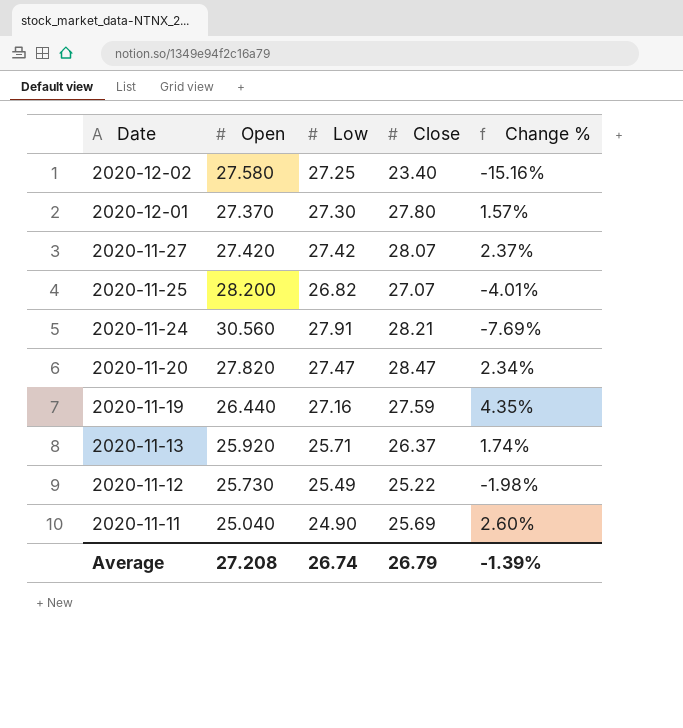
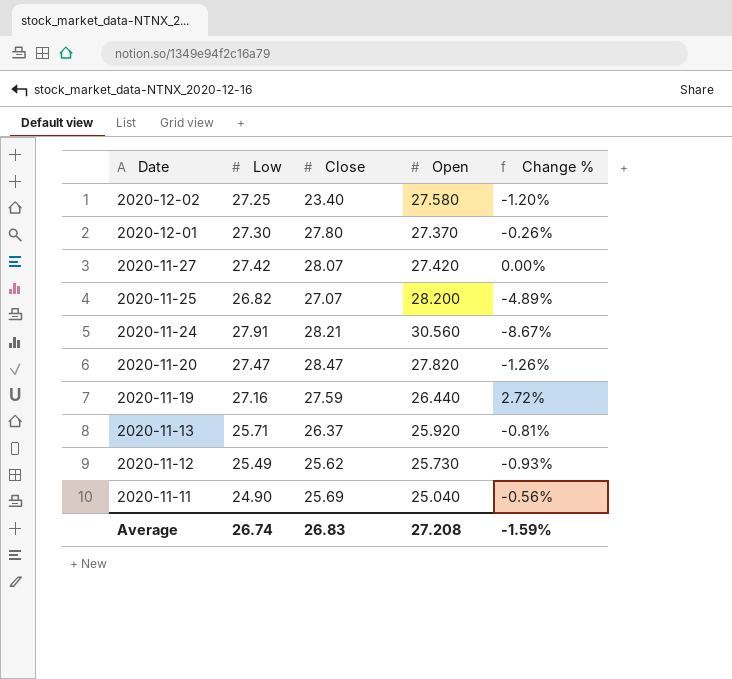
column Open | position: 2 -> 4
column Change % | formula: ([Close] - [Open]) / [Open] -> ([Low] - [Open]) / [Open]
2020-11-12 | Close: 25.22 -> 25.62
Average | Close: 26.79 -> 26.83
Average | Change %: -1.39% -> -1.59%

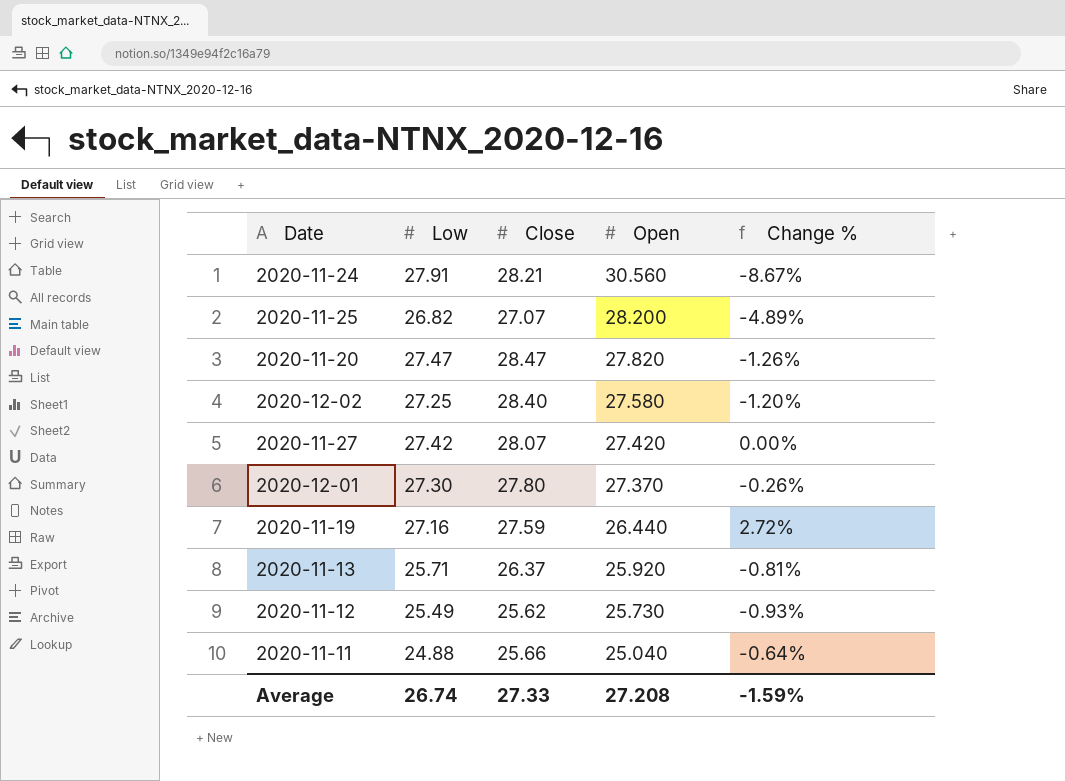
row order: Date descending -> Open descending
2020-12-02 | Close: 23.40 -> 28.40
2020-11-11 | Low: 24.90 -> 24.88
2020-11-11 | Close: 25.69 -> 25.66
2020-11-11 | Change %: -0.56% -> -0.64%
Average | Close: 26.83 -> 27.33

